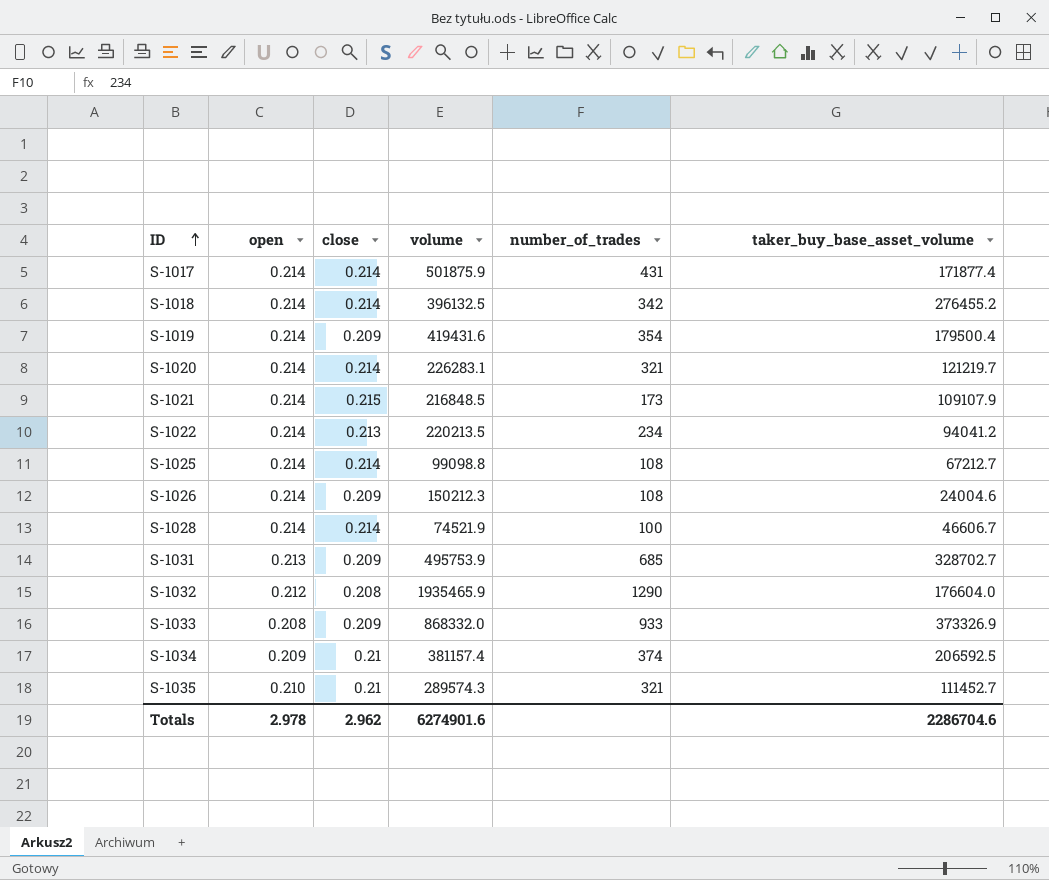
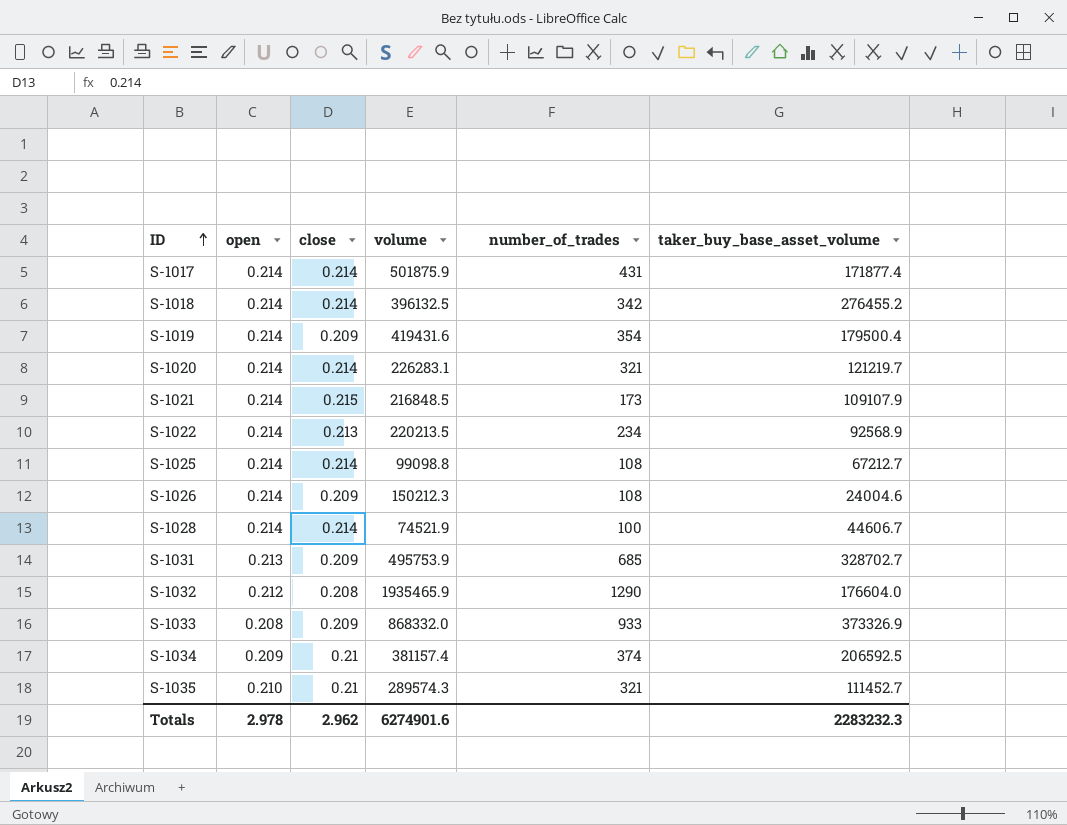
S-1022 | taker_buy_base_asset_volume: 94041.2 -> 92568.9
S-1028 | taker_buy_base_asset_volume: 46606.7 -> 44606.7
Totals | taker_buy_base_asset_volume: 2286704.6 -> 2283232.3

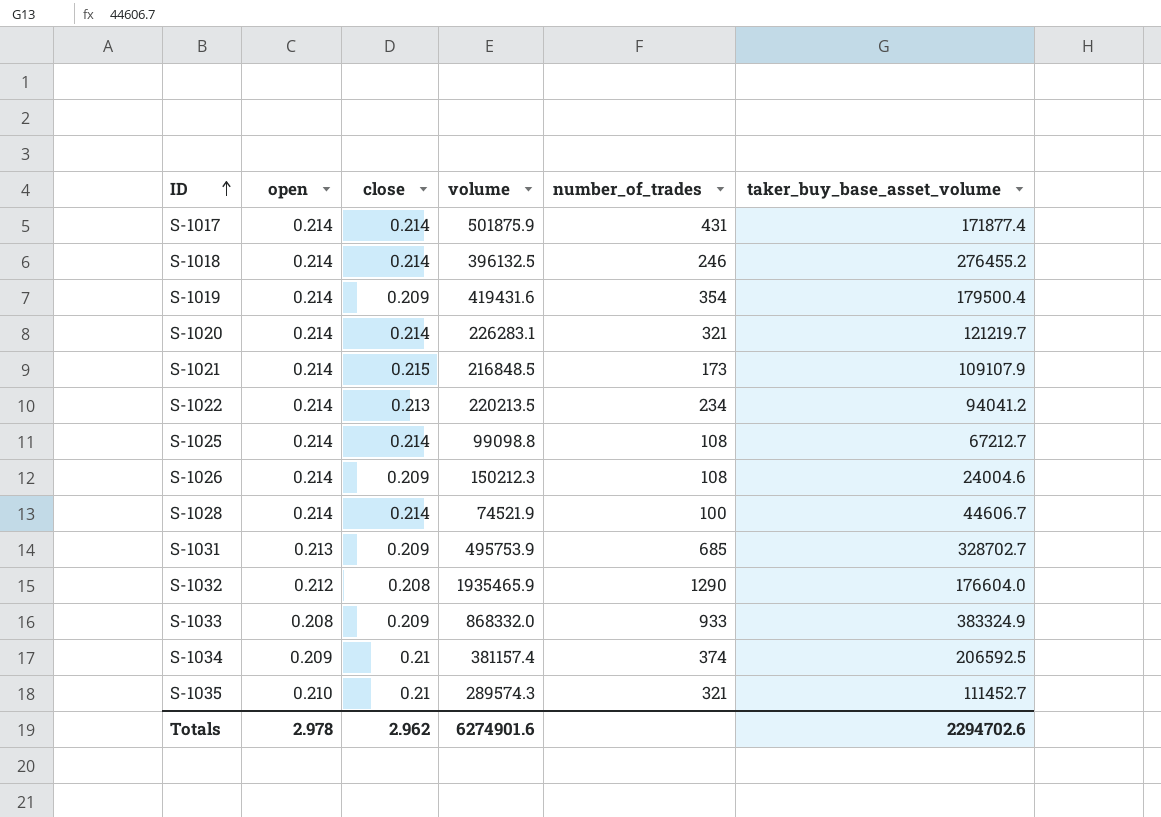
S-1018 | number_of_trades: 342 -> 246
S-1022 | taker_buy_base_asset_volume: 92568.9 -> 94041.2
S-1033 | taker_buy_base_asset_volume: 373326.9 -> 383324.9
Totals | taker_buy_base_asset_volume: 2283232.3 -> 2294702.6

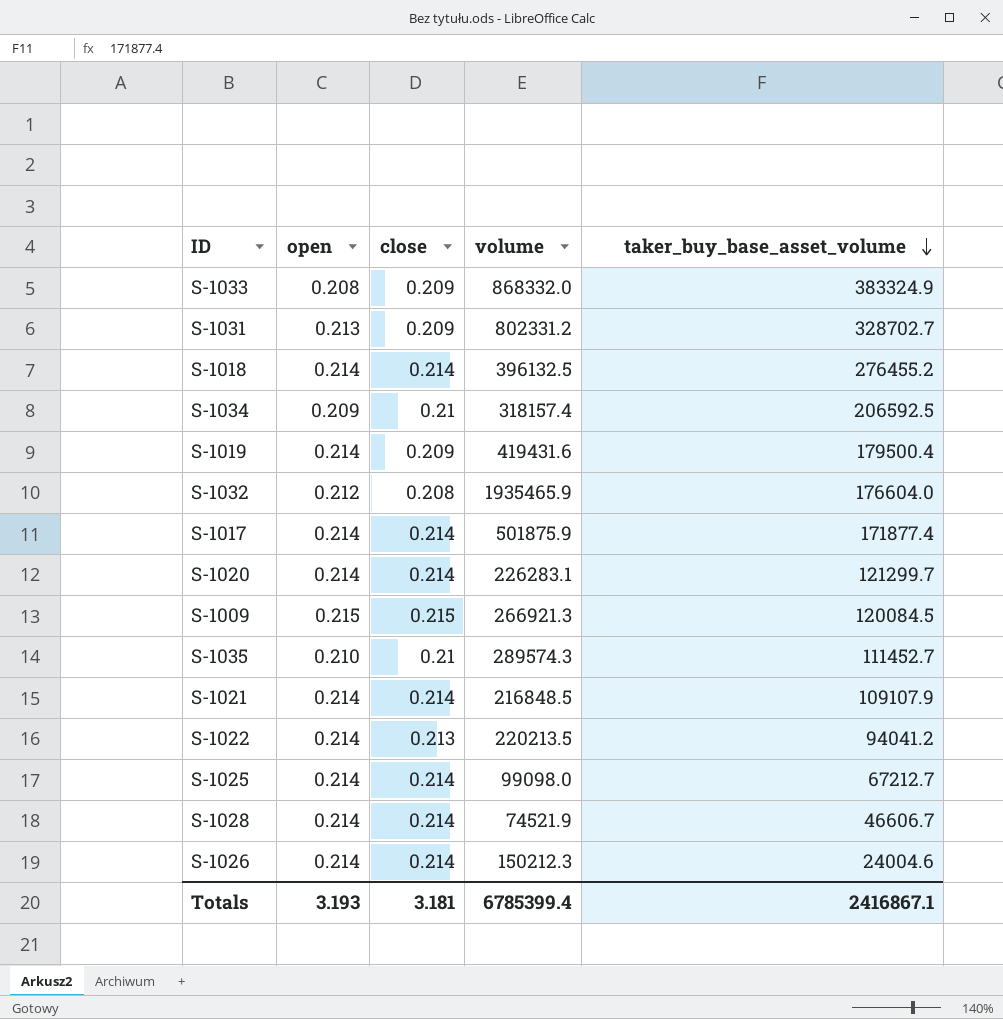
row order: ID ascending -> taker_buy_base_asset_volume descending
column number_of_trades | position: 5 -> none
S-1031 | volume: 495753.9 -> 802331.2
S-1034 | volume: 381157.4 -> 318157.4
S-1020 | taker_buy_base_asset_volume: 121219.7 -> 121299.7
row S-1009: none -> 0.215 | 0.215 | 266921.3 | 120084.5
S-1021 | close: 0.215 -> 0.214
S-1025 | volume: 99098.8 -> 99098.0
S-1028 | taker_buy_base_asset_volume: 44606.7 -> 46606.7
S-1026 | close: 0.209 -> 0.214
Totals | open: 2.978 -> 3.193
Totals | close: 2.962 -> 3.181
Totals | volume: 6274901.6 -> 6785399.4
Totals | taker_buy_base_asset_volume: 2294702.6 -> 2416867.1

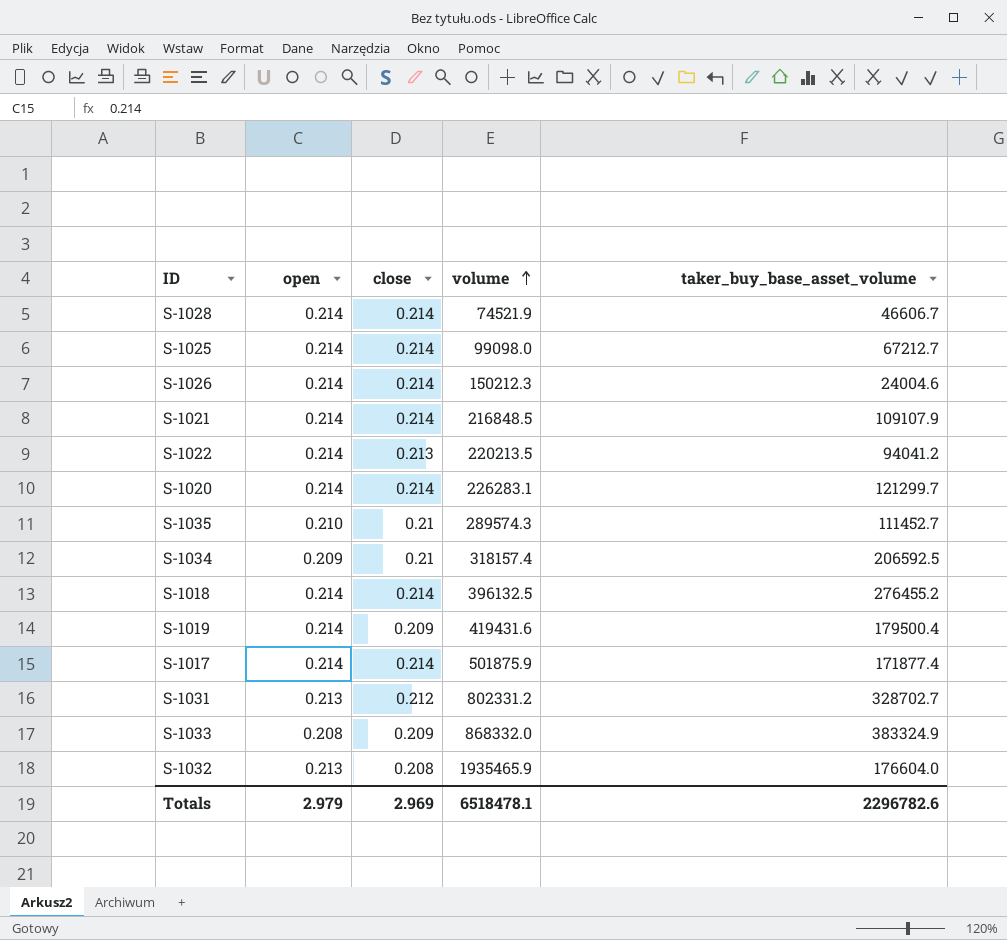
row order: taker_buy_base_asset_volume descending -> volume ascending
row S-1009: 0.215 | 0.215 | 266921.3 | 120084.5 -> none
S-1031 | close: 0.209 -> 0.212
S-1032 | open: 0.212 -> 0.213
Totals | open: 3.193 -> 2.979
Totals | close: 3.181 -> 2.969
Totals | volume: 6785399.4 -> 6518478.1
Totals | taker_buy_base_asset_volume: 2416867.1 -> 2296782.6

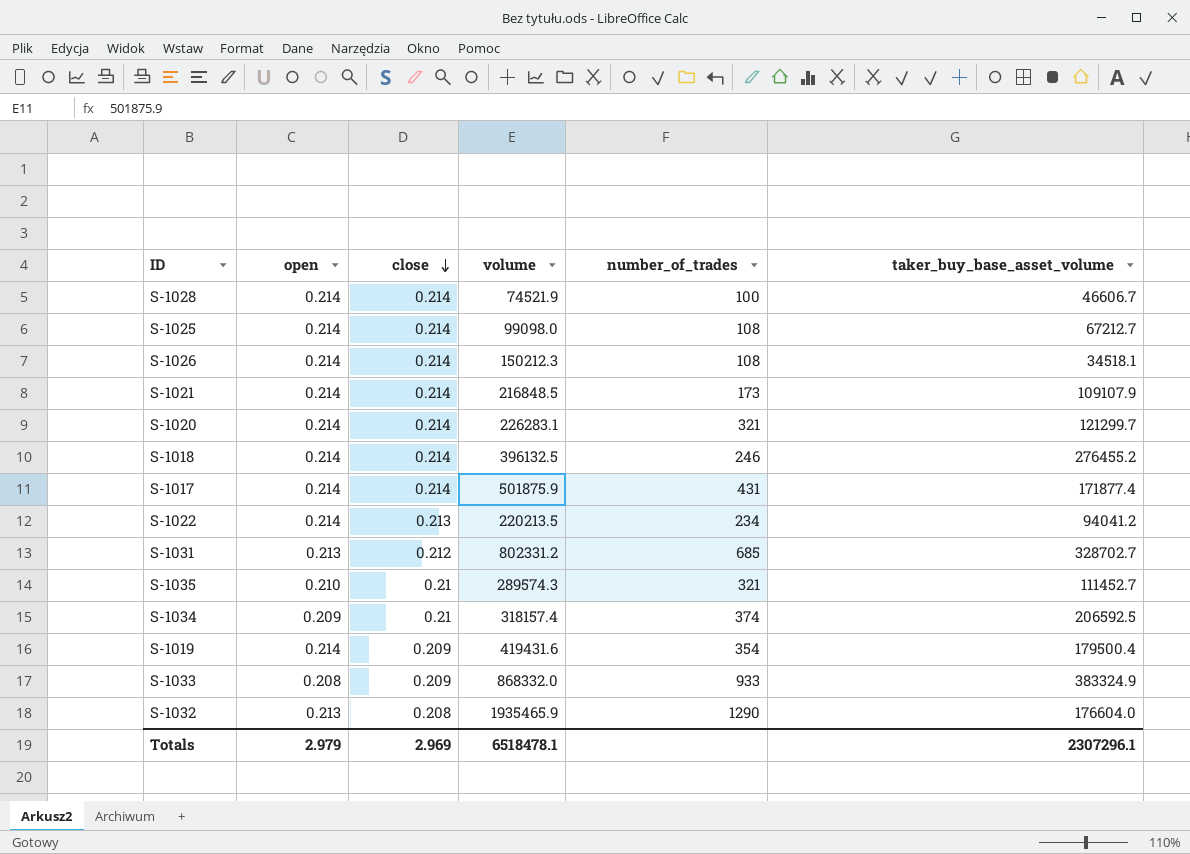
row order: volume ascending -> close descending
column number_of_trades | position: none -> 5
S-1026 | taker_buy_base_asset_volume: 24004.6 -> 34518.1
Totals | taker_buy_base_asset_volume: 2296782.6 -> 2307296.1

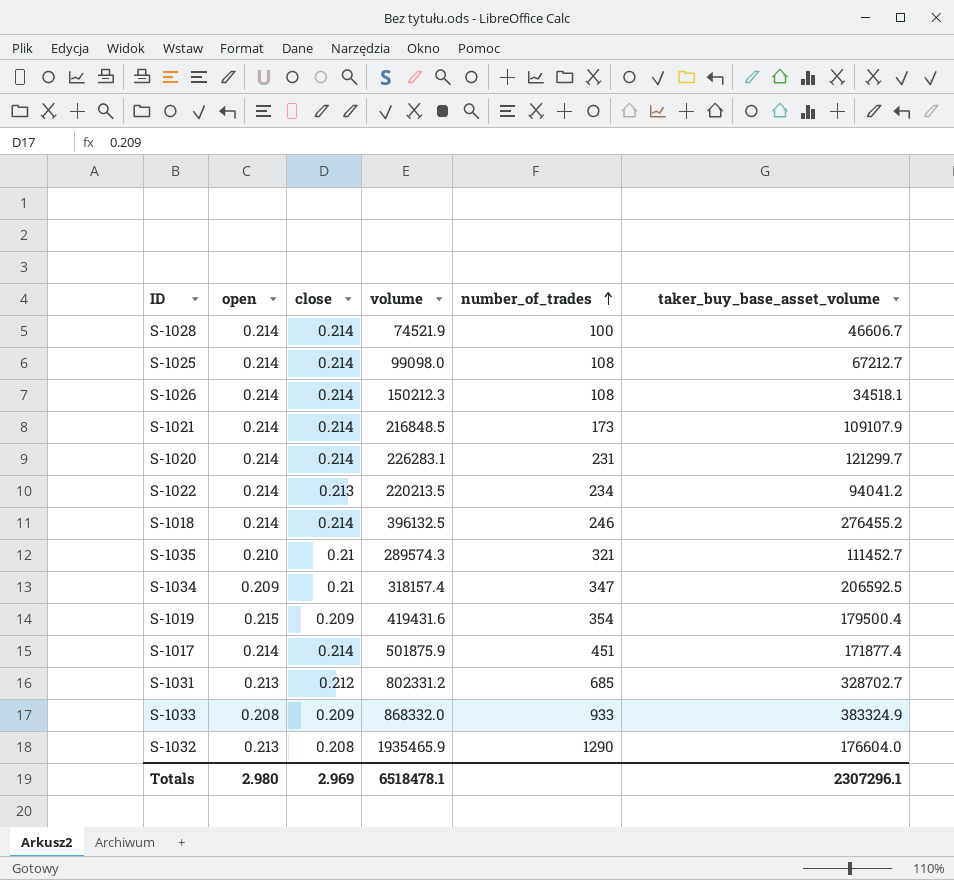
row order: close descending -> number_of_trades ascending
S-1020 | number_of_trades: 321 -> 231
S-1034 | number_of_trades: 374 -> 347
S-1019 | open: 0.214 -> 0.215
S-1017 | number_of_trades: 431 -> 451
Totals | open: 2.979 -> 2.980

